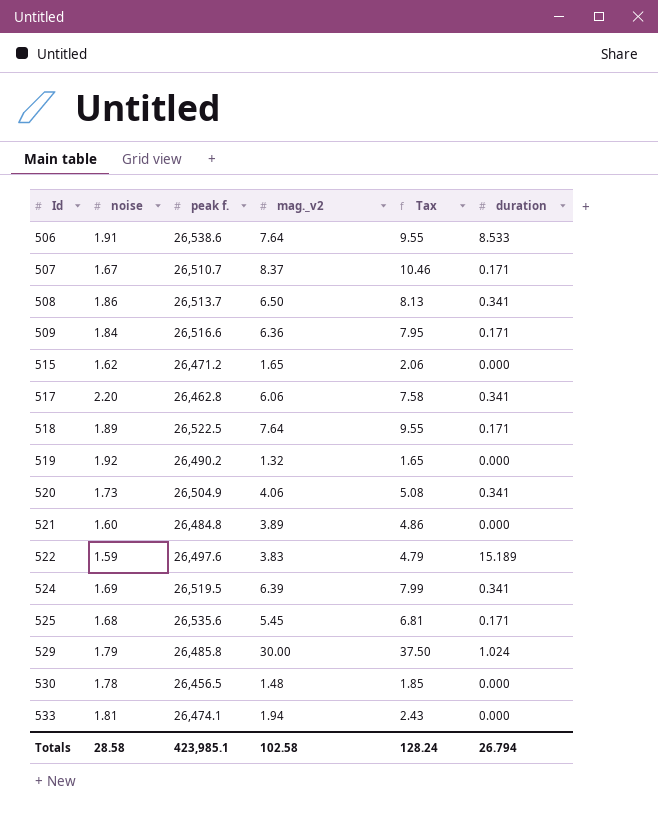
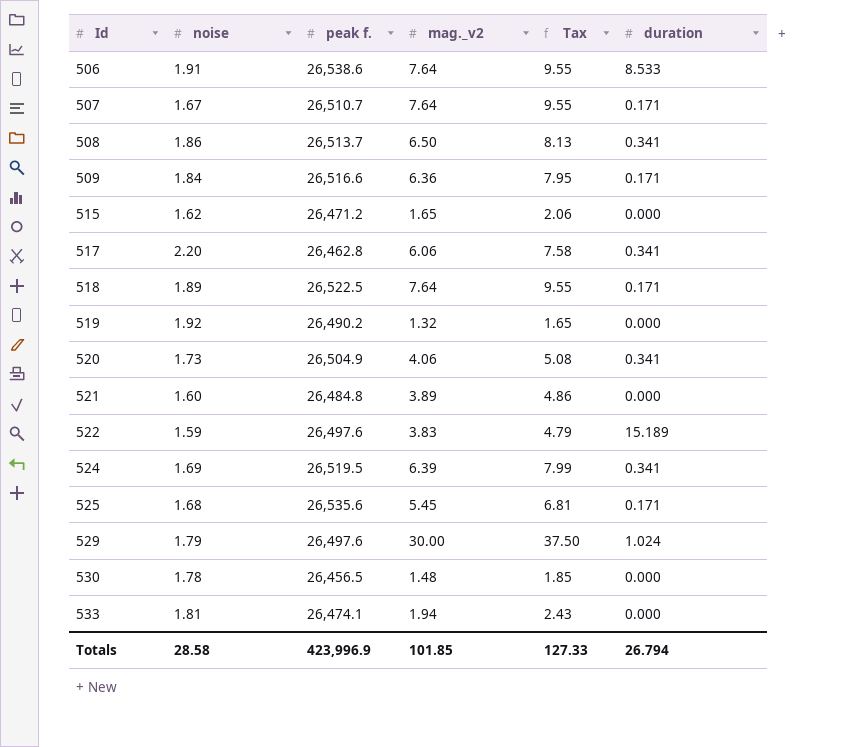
507 | mag._v2: 8.37 -> 7.64
507 | Tax: 10.46 -> 9.55
529 | peak f.: 26,485.8 -> 26,497.6
Totals | peak f.: 423,985.1 -> 423,996.9
Totals | mag._v2: 102.58 -> 101.85
Totals | Tax: 128.24 -> 127.33

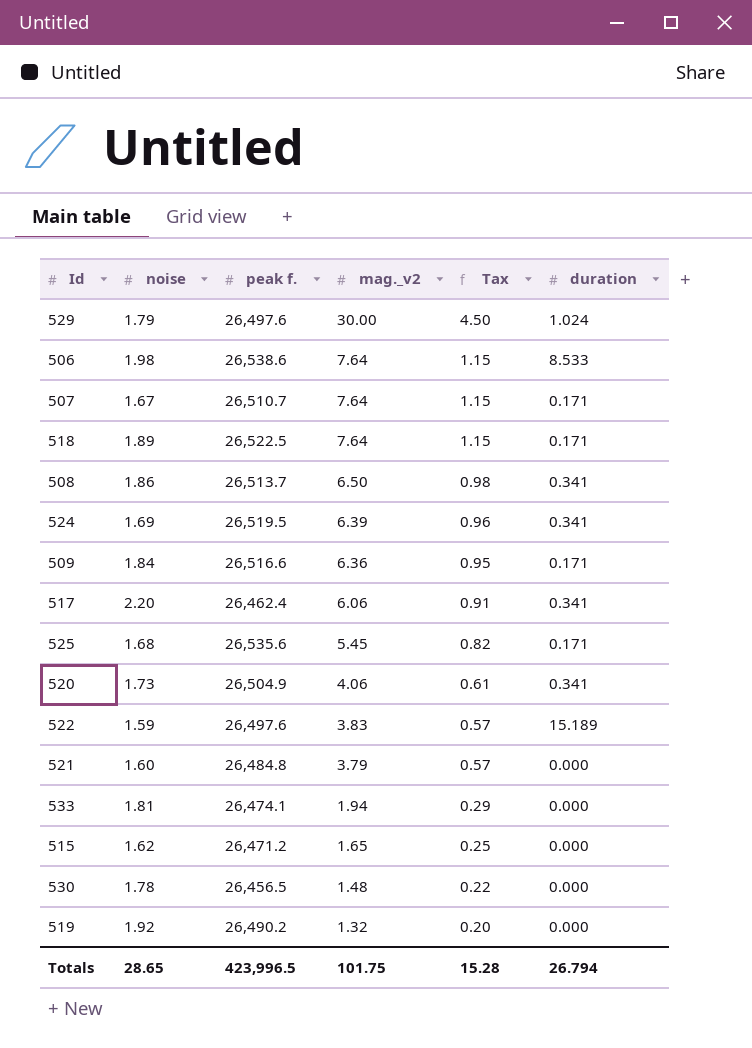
row order: Id ascending -> mag._v2 descending
column Tax | formula: [mag._v2] * 1.25 -> [mag._v2] * 0.15
506 | noise: 1.91 -> 1.98
517 | peak f.: 26,462.8 -> 26,462.4
521 | mag._v2: 3.89 -> 3.79
Totals | noise: 28.58 -> 28.65
Totals | peak f.: 423,996.9 -> 423,996.5
Totals | mag._v2: 101.85 -> 101.75
Totals | Tax: 127.33 -> 15.28

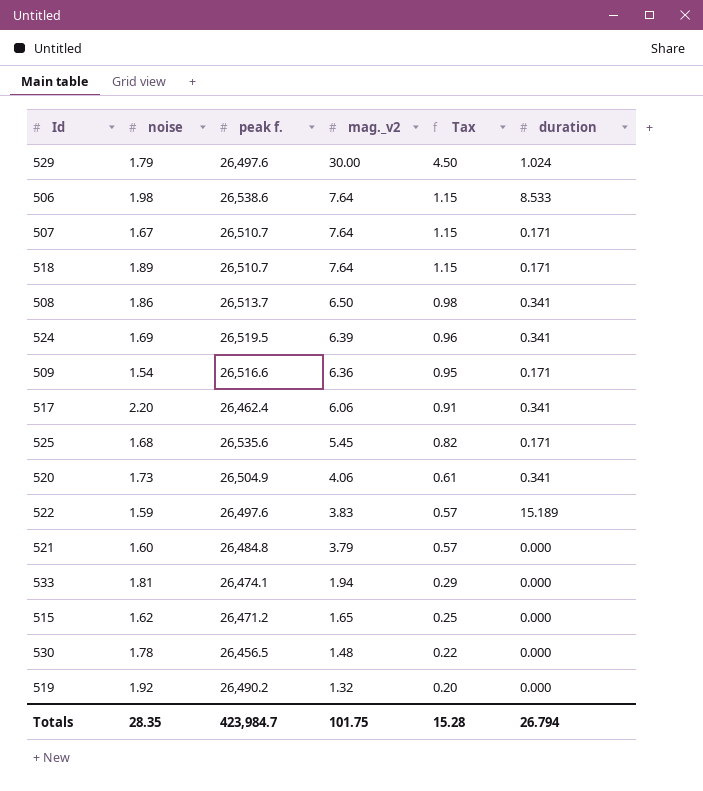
518 | peak f.: 26,522.5 -> 26,510.7
509 | noise: 1.84 -> 1.54
Totals | noise: 28.65 -> 28.35
Totals | peak f.: 423,996.5 -> 423,984.7

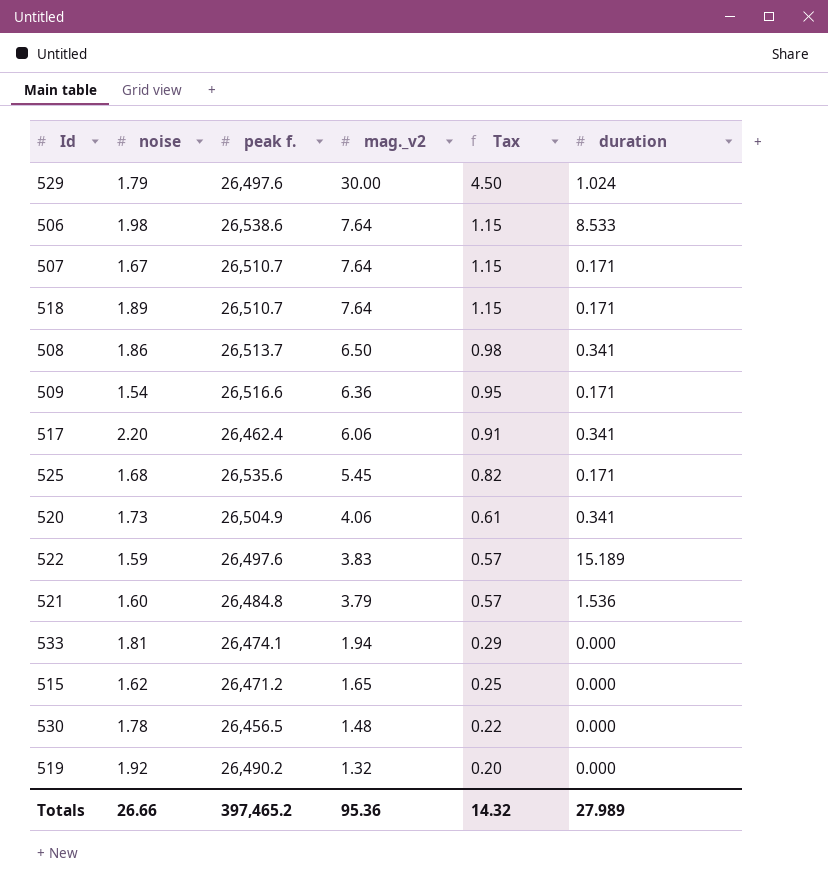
row 524: 1.69 | 26,519.5 | 6.39 | 0.96 | 0.341 -> none
521 | duration: 0.000 -> 1.536
Totals | noise: 28.35 -> 26.66
Totals | peak f.: 423,984.7 -> 397,465.2
Totals | mag._v2: 101.75 -> 95.36
Totals | Tax: 15.28 -> 14.32
Totals | duration: 26.794 -> 27.989

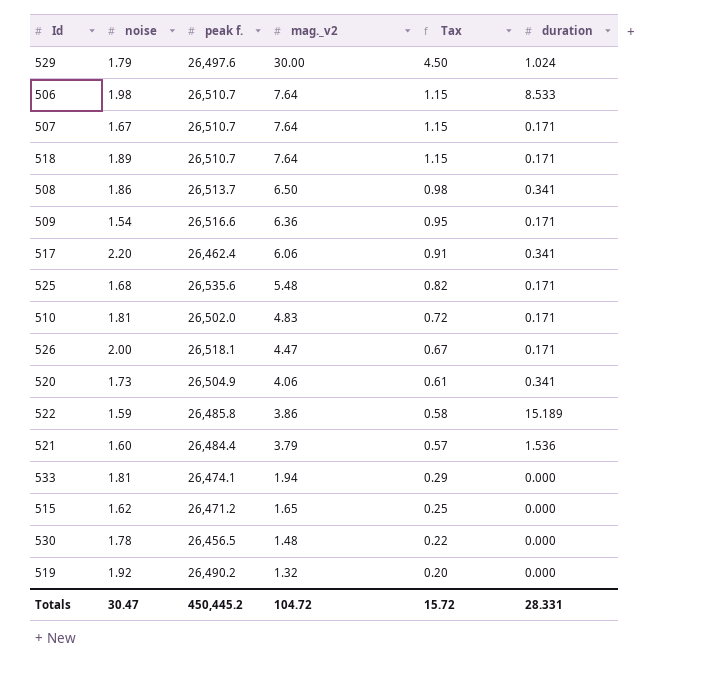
506 | peak f.: 26,538.6 -> 26,510.7
525 | mag._v2: 5.45 -> 5.48
row 510: none -> 1.81 | 26,502.0 | 4.83 | 0.72 | 0.171
row 526: none -> 2.00 | 26,518.1 | 4.47 | 0.67 | 0.171
522 | peak f.: 26,497.6 -> 26,485.8
522 | mag._v2: 3.83 -> 3.86
522 | Tax: 0.57 -> 0.58
521 | peak f.: 26,484.8 -> 26,484.4
Totals | noise: 26.66 -> 30.47
Totals | peak f.: 397,465.2 -> 450,445.2
Totals | mag._v2: 95.36 -> 104.72
Totals | Tax: 14.32 -> 15.72
Totals | duration: 27.989 -> 28.331

